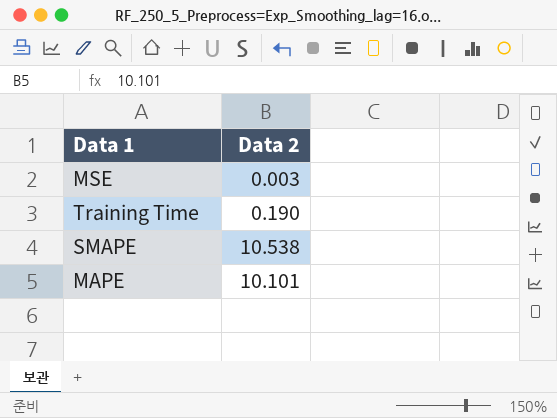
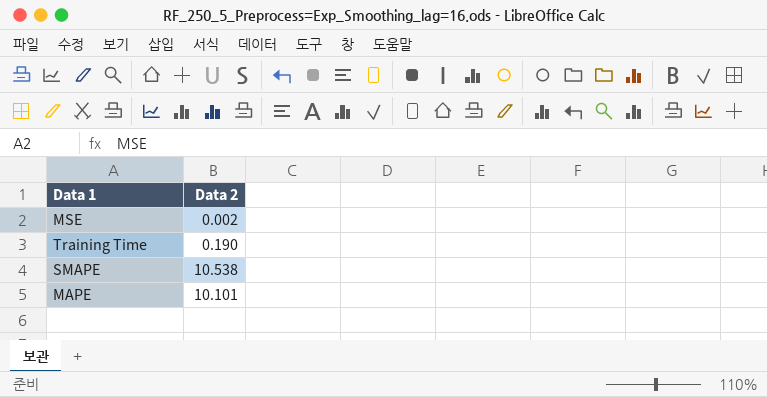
MSE | Data 2: 0.003 -> 0.002

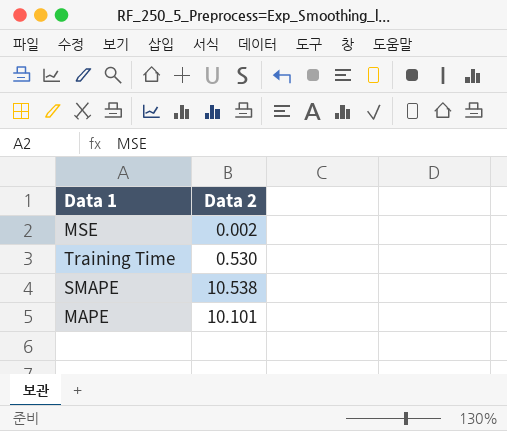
Training Time | Data 2: 0.190 -> 0.530

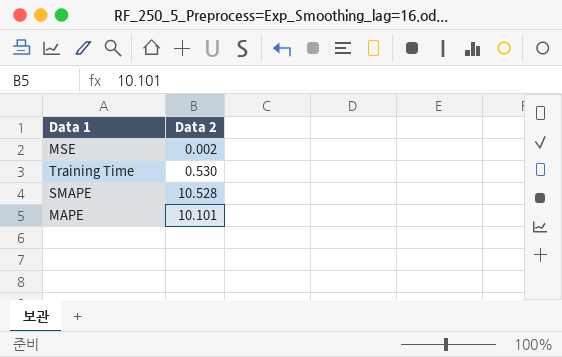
SMAPE | Data 2: 10.538 -> 10.528

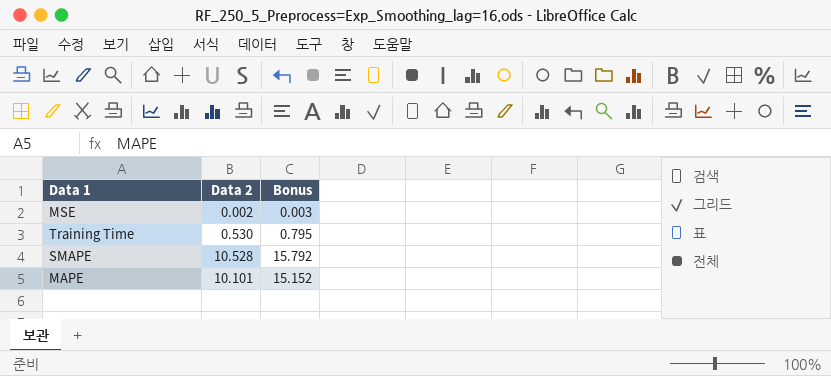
column Bonus | formula: none -> [Data 2] * 1.5

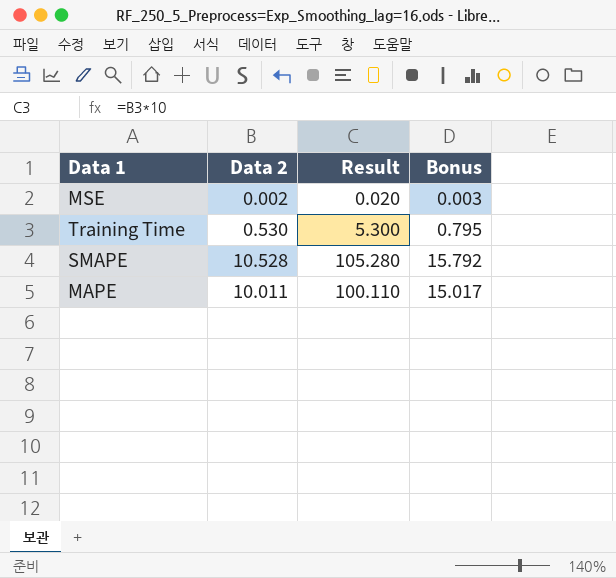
column Result | formula: none -> [Data 2] * 10
MAPE | Data 2: 10.101 -> 10.011
MAPE | Bonus: 15.152 -> 15.017

